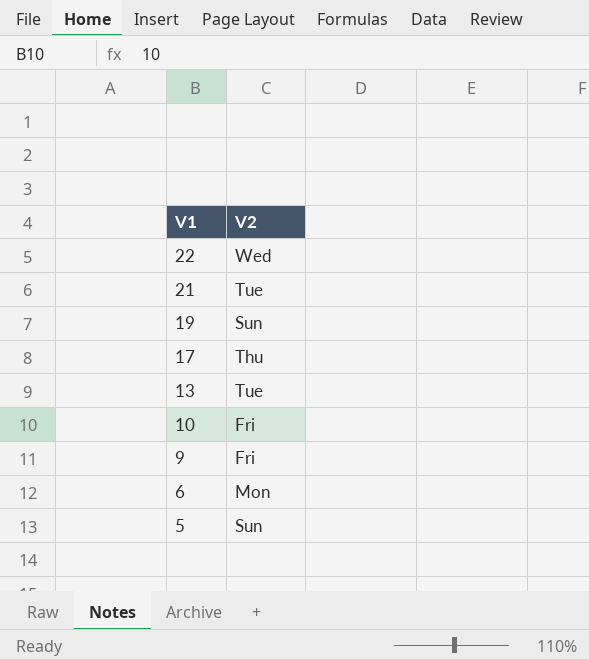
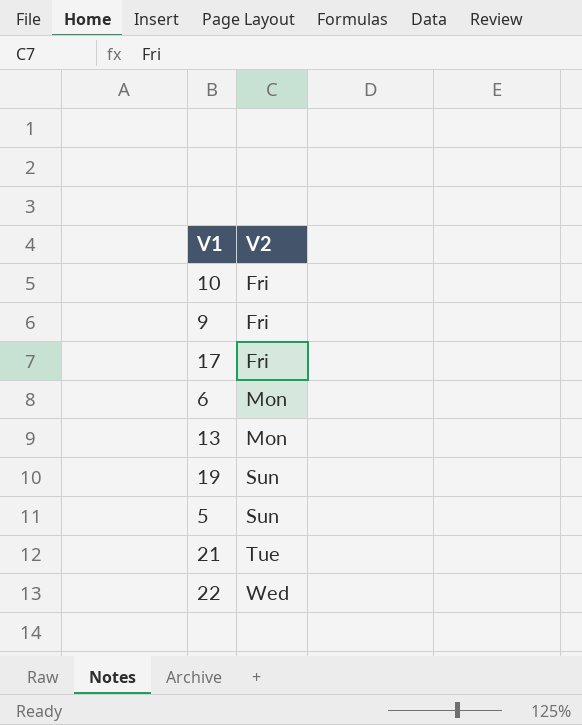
row order: V1 descending -> V2 ascending
17 | V2: Thu -> Fri
13 | V2: Tue -> Mon

